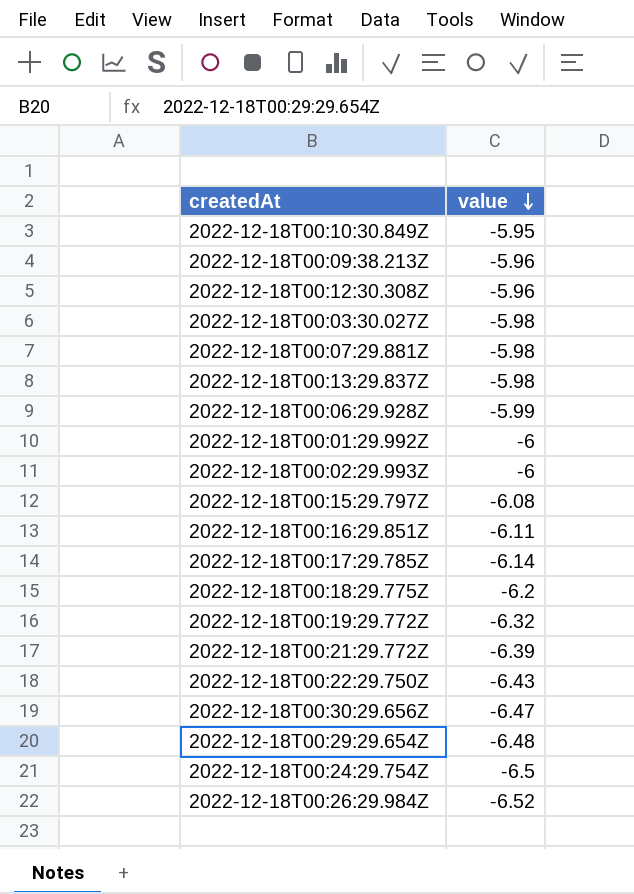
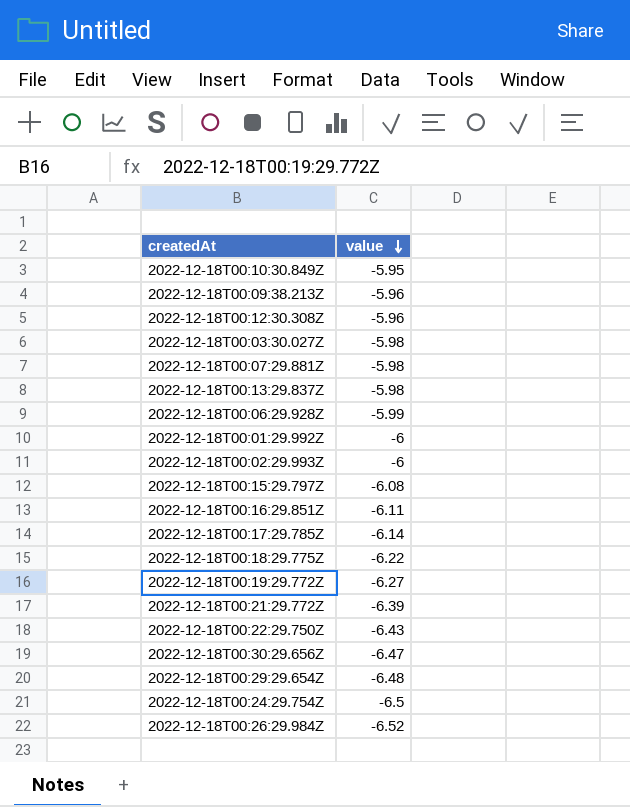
2022-12-18T00:18:29.775Z | value: -6.2 -> -6.22
2022-12-18T00:19:29.772Z | value: -6.32 -> -6.27

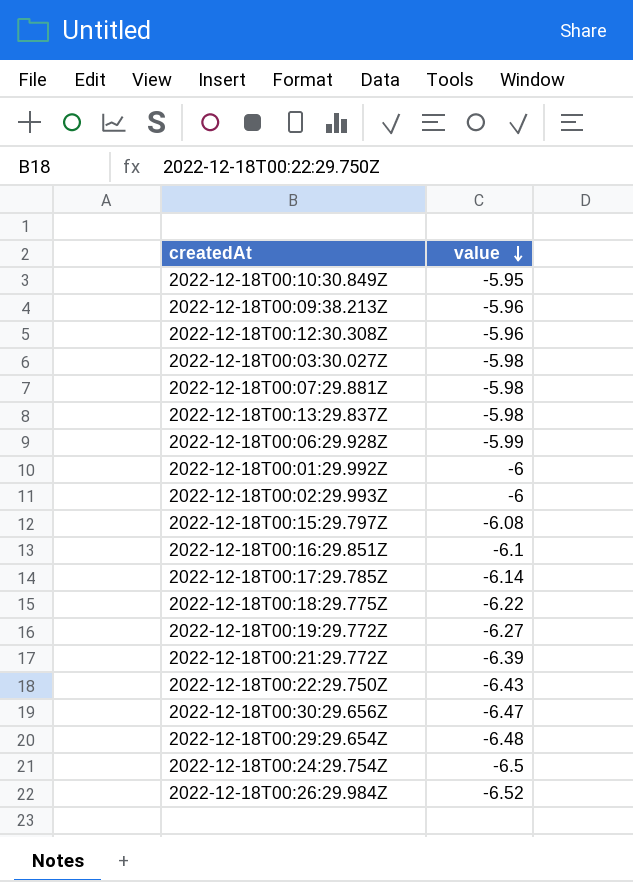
2022-12-18T00:16:29.851Z | value: -6.11 -> -6.1

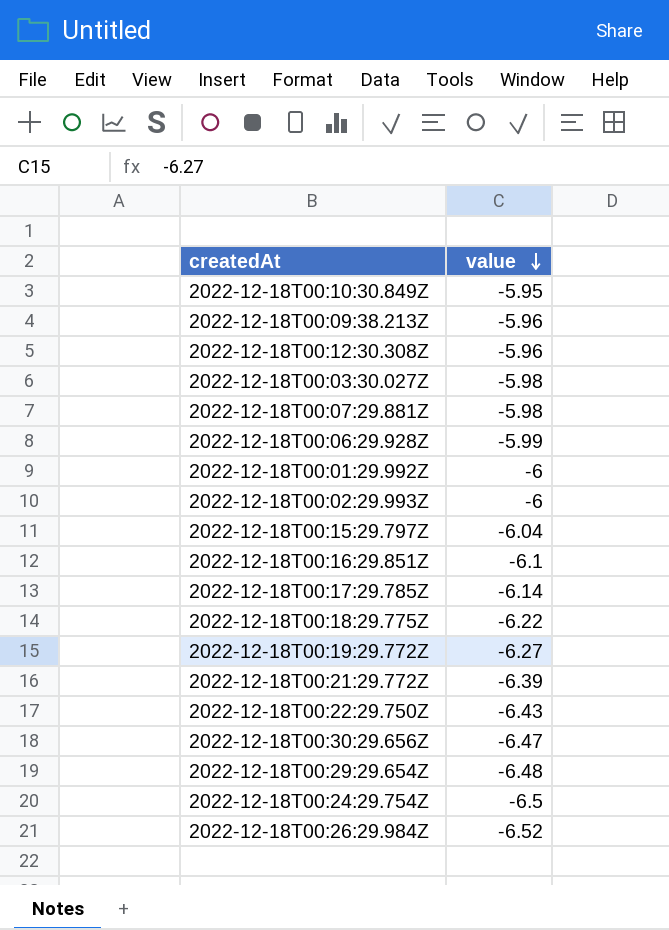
row 2022-12-18T00:13:29.837Z: -5.98 -> none
2022-12-18T00:15:29.797Z | value: -6.08 -> -6.04

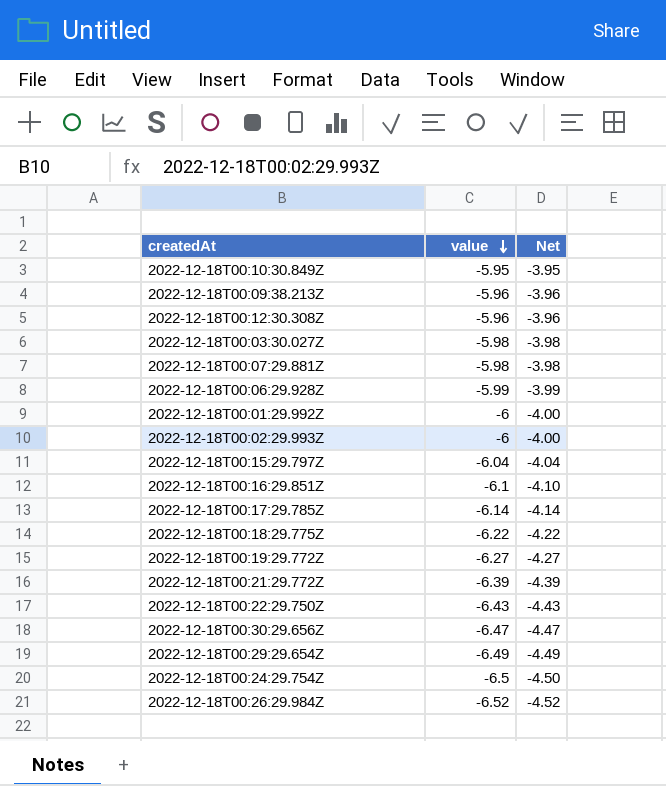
column Net | formula: none -> [value] + 2
2022-12-18T00:29:29.654Z | value: -6.48 -> -6.49

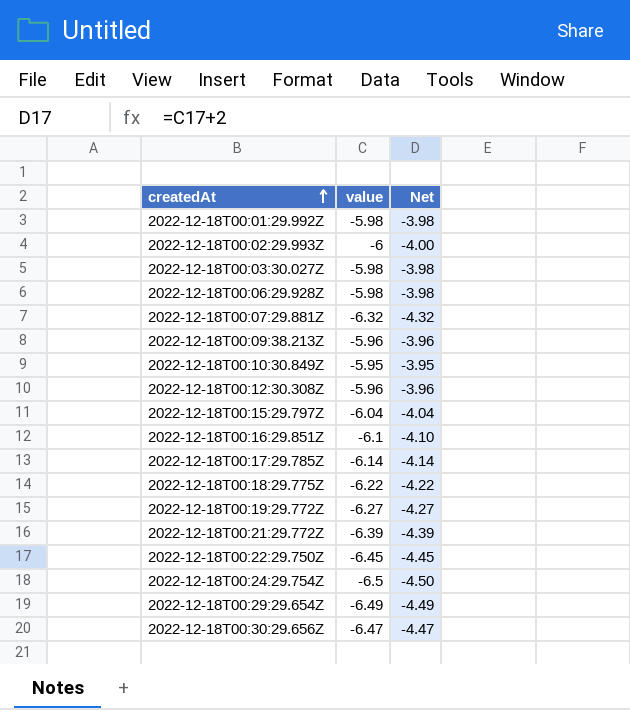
row order: value descending -> createdAt ascending
row 2022-12-18T00:26:29.984Z: -6.52 | -4.52 -> none
2022-12-18T00:01:29.992Z | value: -6 -> -5.98
2022-12-18T00:01:29.992Z | Net: -4.00 -> -3.98
2022-12-18T00:06:29.928Z | value: -5.99 -> -5.98
2022-12-18T00:06:29.928Z | Net: -3.99 -> -3.98
2022-12-18T00:07:29.881Z | value: -5.98 -> -6.32
2022-12-18T00:07:29.881Z | Net: -3.98 -> -4.32
2022-12-18T00:22:29.750Z | value: -6.43 -> -6.45
2022-12-18T00:22:29.750Z | Net: -4.43 -> -4.45

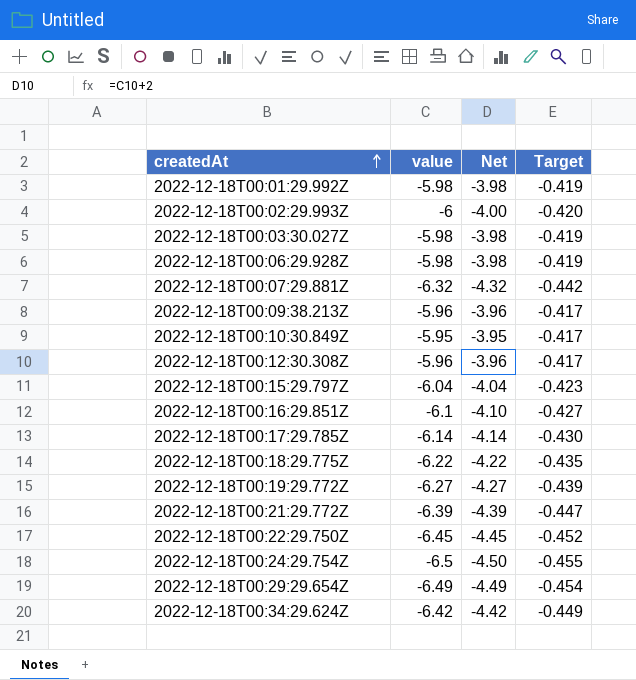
column Target | formula: none -> [value] * 0.07
row 2022-12-18T00:30:29.656Z: -6.47 | -4.47 -> none
row 2022-12-18T00:34:29.624Z: none -> -6.42 | -4.42 | -0.449

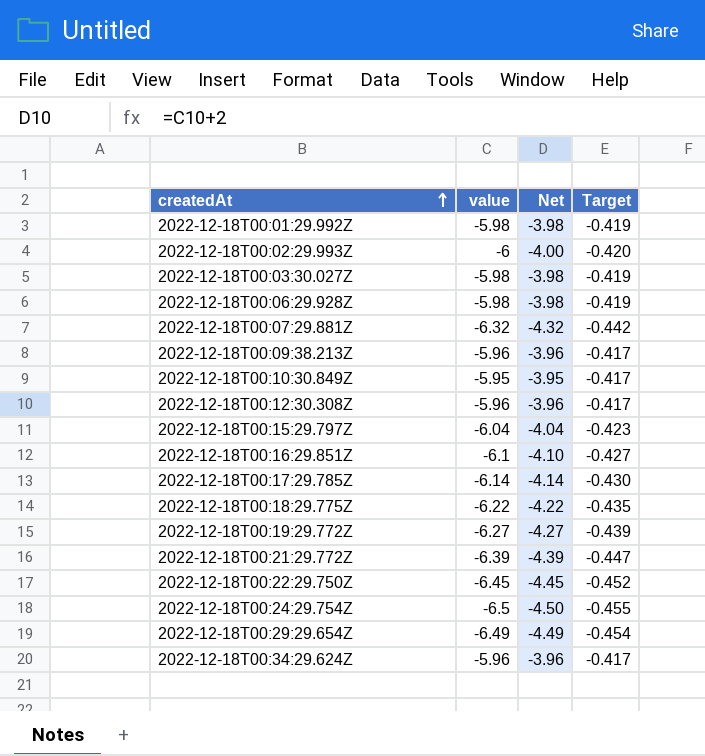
2022-12-18T00:34:29.624Z | value: -6.42 -> -5.96
2022-12-18T00:34:29.624Z | Net: -4.42 -> -3.96
2022-12-18T00:34:29.624Z | Target: -0.449 -> -0.417

